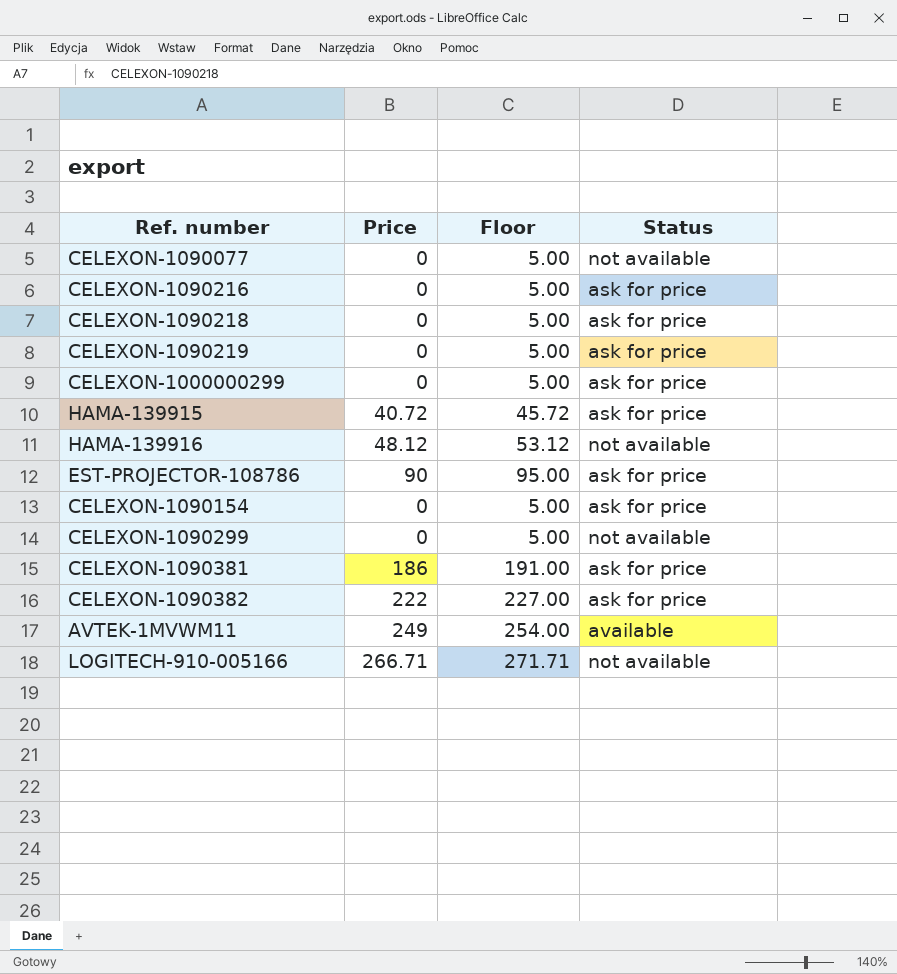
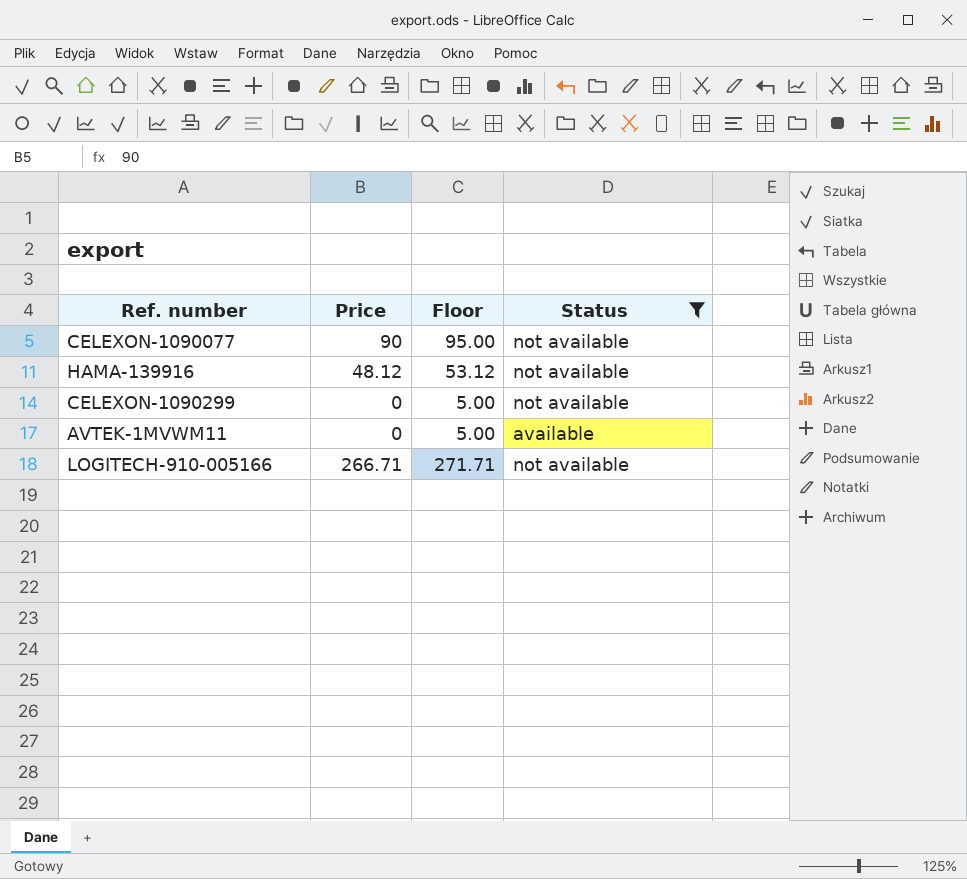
filter: none -> Status != ask for price
CELEXON-1090077 | Price: 0 -> 90
CELEXON-1090077 | Floor: 5.00 -> 95.00
AVTEK-1MVWM11 | Price: 249 -> 0
AVTEK-1MVWM11 | Floor: 254.00 -> 5.00

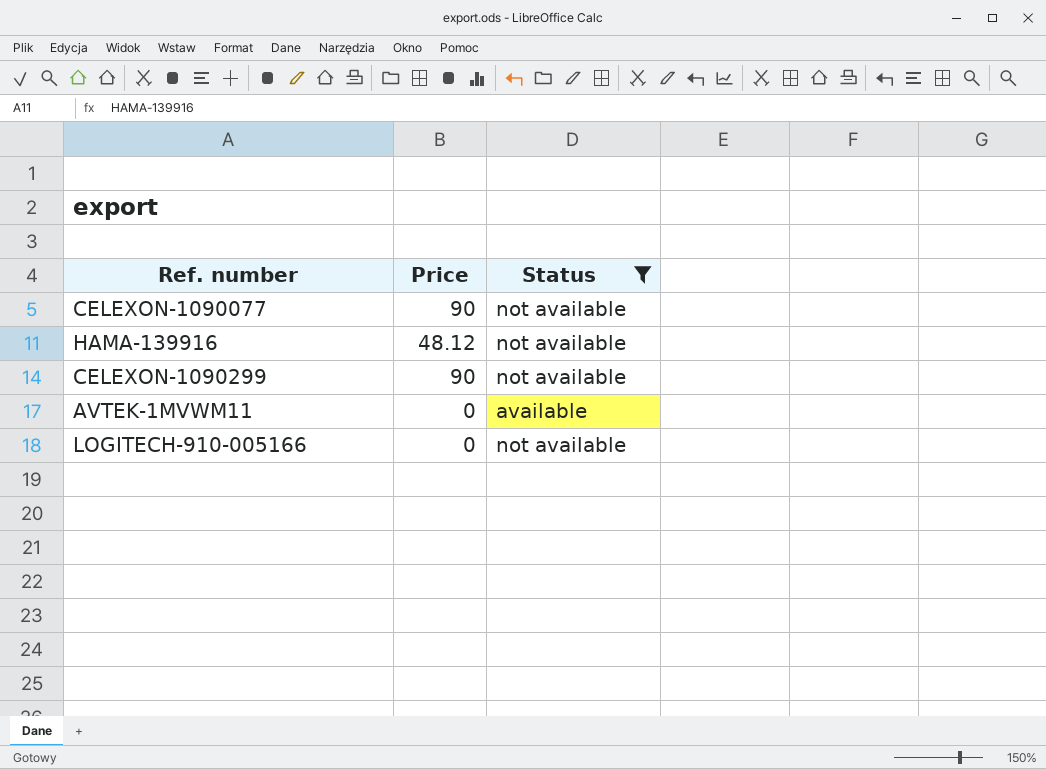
column Floor | formula: [Price] + 5 -> none
CELEXON-1090299 | Price: 0 -> 90
LOGITECH-910-005166 | Price: 266.71 -> 0

